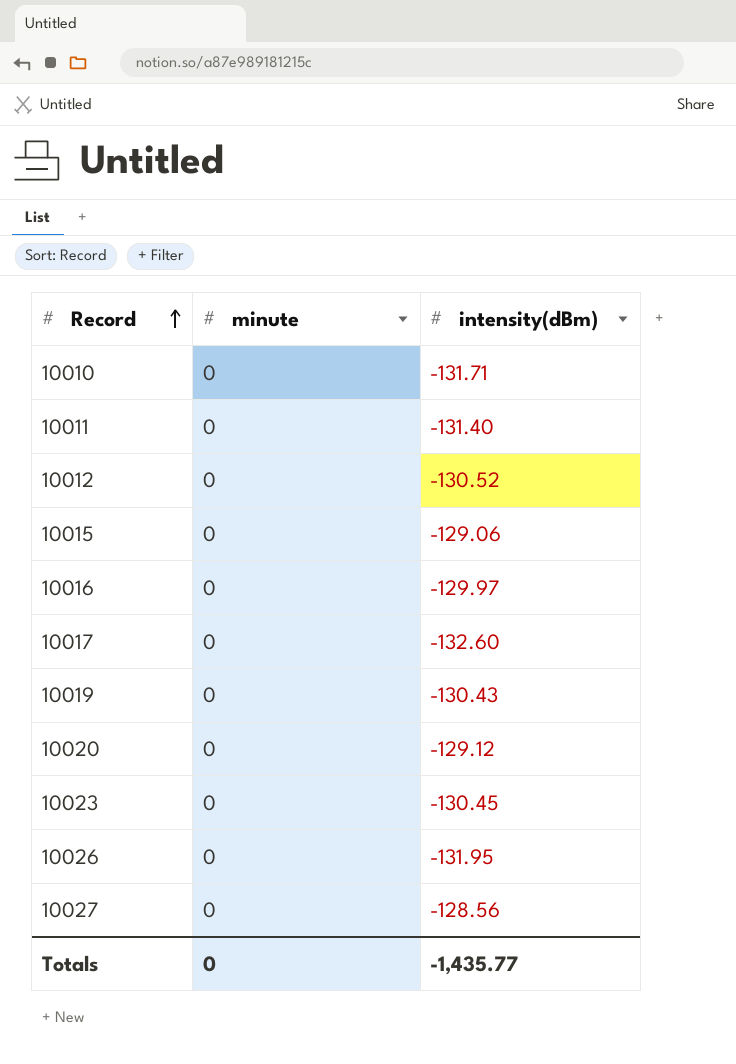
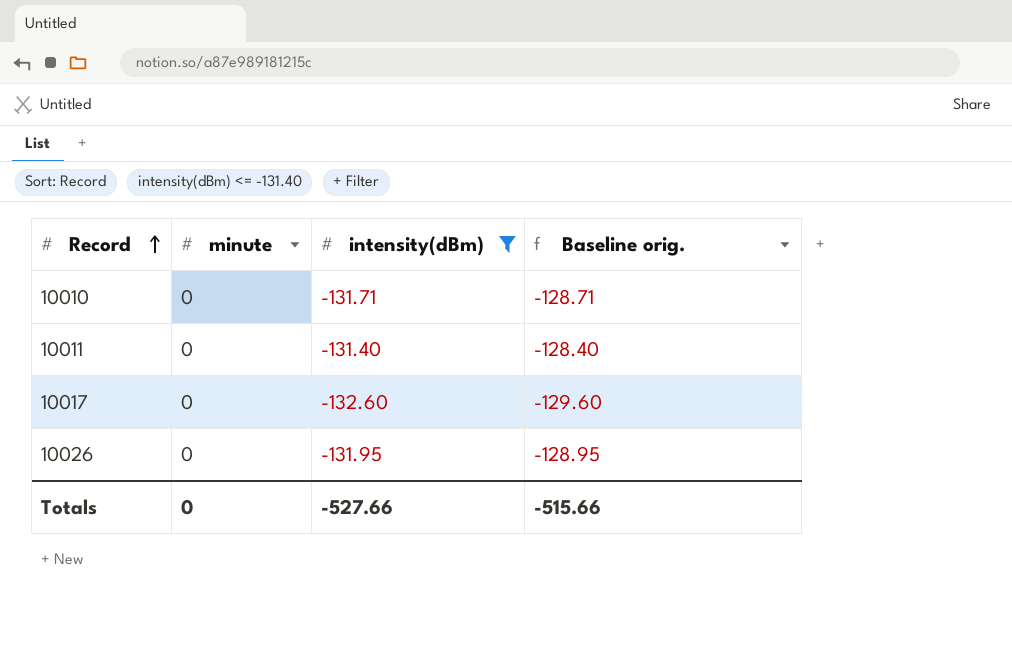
filter: none -> intensity(dBm) <= -131.40
column Baseline orig. | formula: none -> [intensity(dBm)] + 3
Totals | intensity(dBm): -1,435.77 -> -527.66

